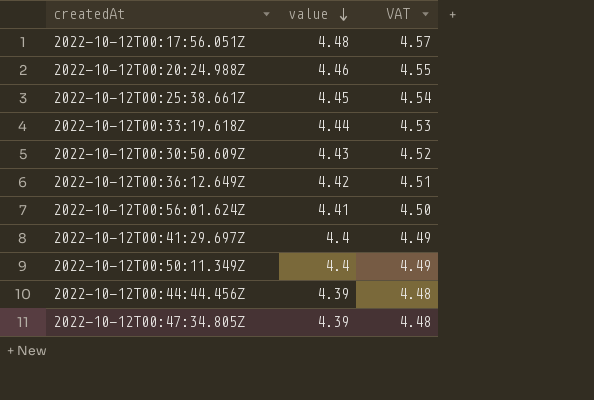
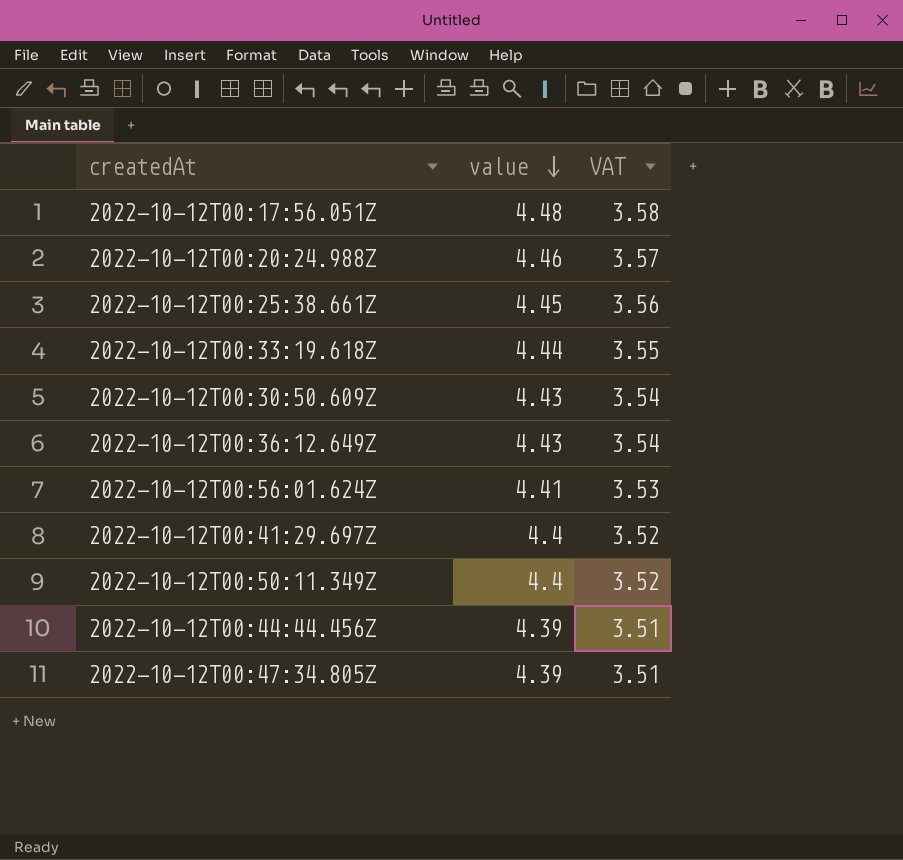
column VAT | formula: [value] * 1.02 -> [value] * 0.8
2022-10-12T00:36:12.649Z | value: 4.42 -> 4.43

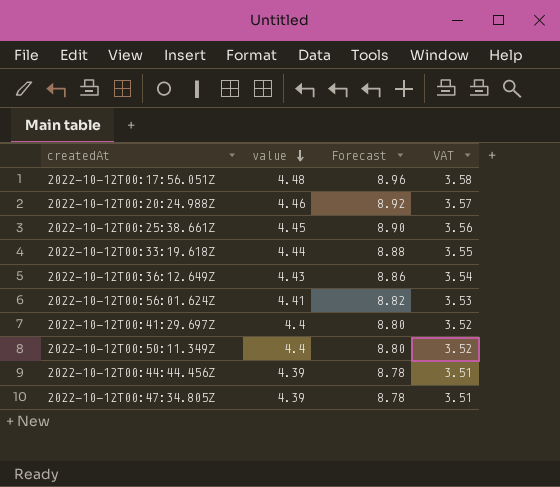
column Forecast | formula: none -> [value] * 2
row 2022-10-12T00:30:50.609Z: 4.43 | 3.54 -> none

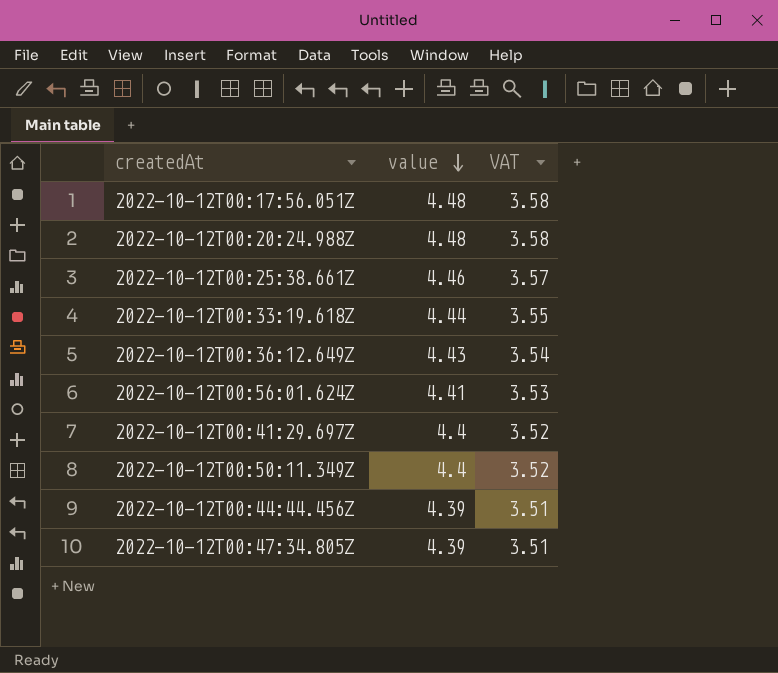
column Forecast | formula: [value] * 2 -> none
2022-10-12T00:20:24.988Z | value: 4.46 -> 4.48
2022-10-12T00:20:24.988Z | VAT: 3.57 -> 3.58
2022-10-12T00:25:38.661Z | value: 4.45 -> 4.46
2022-10-12T00:25:38.661Z | VAT: 3.56 -> 3.57

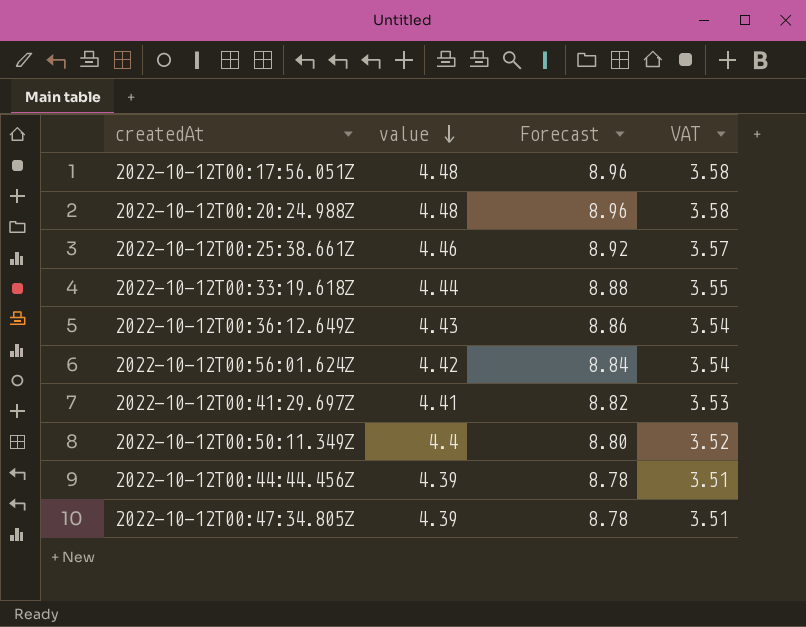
column Forecast | formula: none -> [value] * 2
2022-10-12T00:56:01.624Z | value: 4.41 -> 4.42
2022-10-12T00:56:01.624Z | VAT: 3.53 -> 3.54
2022-10-12T00:41:29.697Z | value: 4.4 -> 4.41
2022-10-12T00:41:29.697Z | VAT: 3.52 -> 3.53

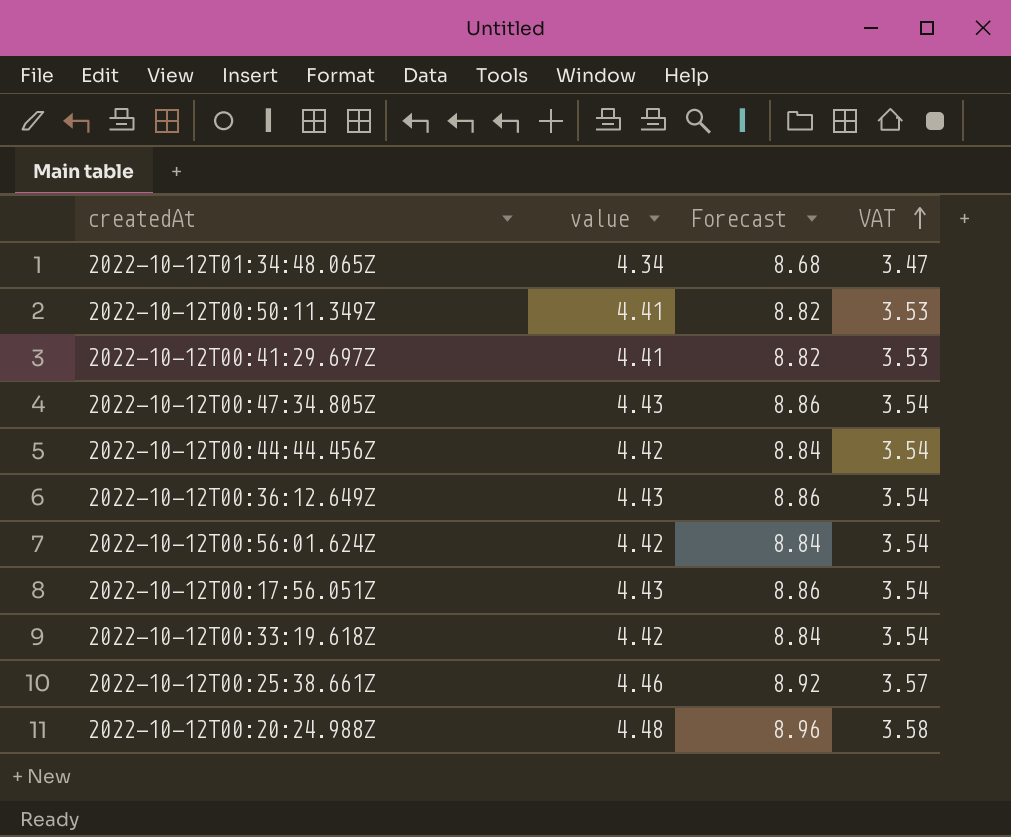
row order: value descending -> VAT ascending
row 2022-10-12T01:34:48.065Z: none -> 4.34 | 8.68 | 3.47
2022-10-12T00:50:11.349Z | value: 4.4 -> 4.41
2022-10-12T00:50:11.349Z | Forecast: 8.80 -> 8.82
2022-10-12T00:50:11.349Z | VAT: 3.52 -> 3.53
2022-10-12T00:47:34.805Z | value: 4.39 -> 4.43
2022-10-12T00:47:34.805Z | Forecast: 8.78 -> 8.86
2022-10-12T00:47:34.805Z | VAT: 3.51 -> 3.54
2022-10-12T00:44:44.456Z | value: 4.39 -> 4.42
2022-10-12T00:44:44.456Z | Forecast: 8.78 -> 8.84
2022-10-12T00:44:44.456Z | VAT: 3.51 -> 3.54
2022-10-12T00:17:56.051Z | value: 4.48 -> 4.43
2022-10-12T00:17:56.051Z | Forecast: 8.96 -> 8.86
2022-10-12T00:17:56.051Z | VAT: 3.58 -> 3.54
2022-10-12T00:33:19.618Z | value: 4.44 -> 4.42
2022-10-12T00:33:19.618Z | Forecast: 8.88 -> 8.84
2022-10-12T00:33:19.618Z | VAT: 3.55 -> 3.54

